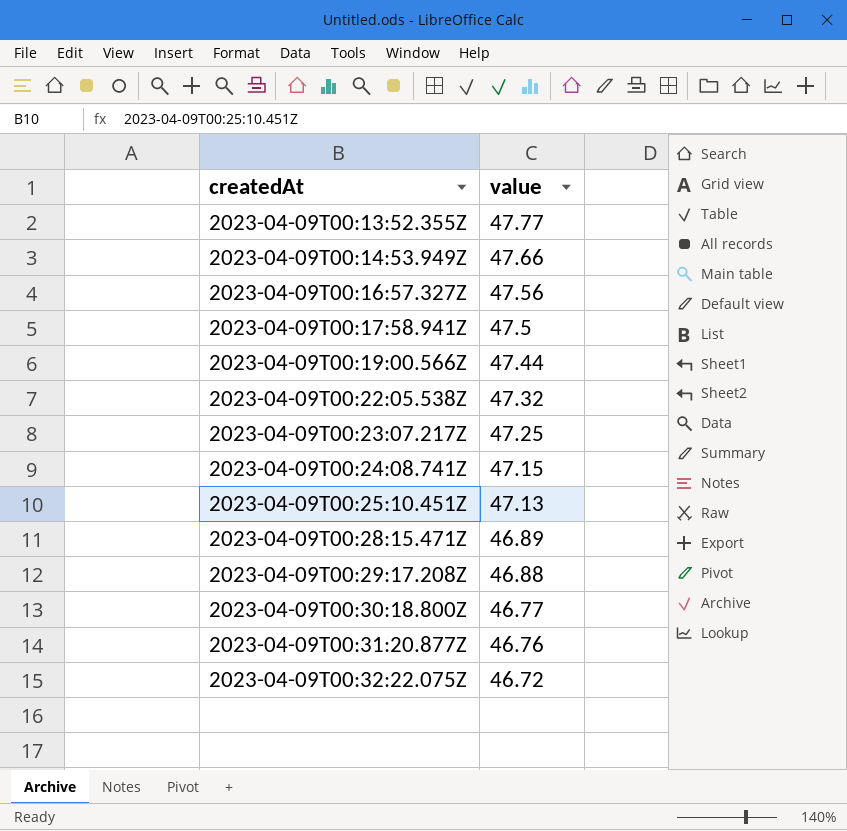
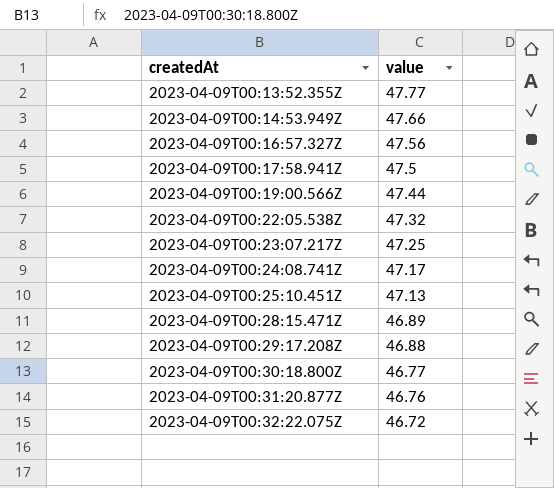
2023-04-09T00:24:08.741Z | value: 47.15 -> 47.17

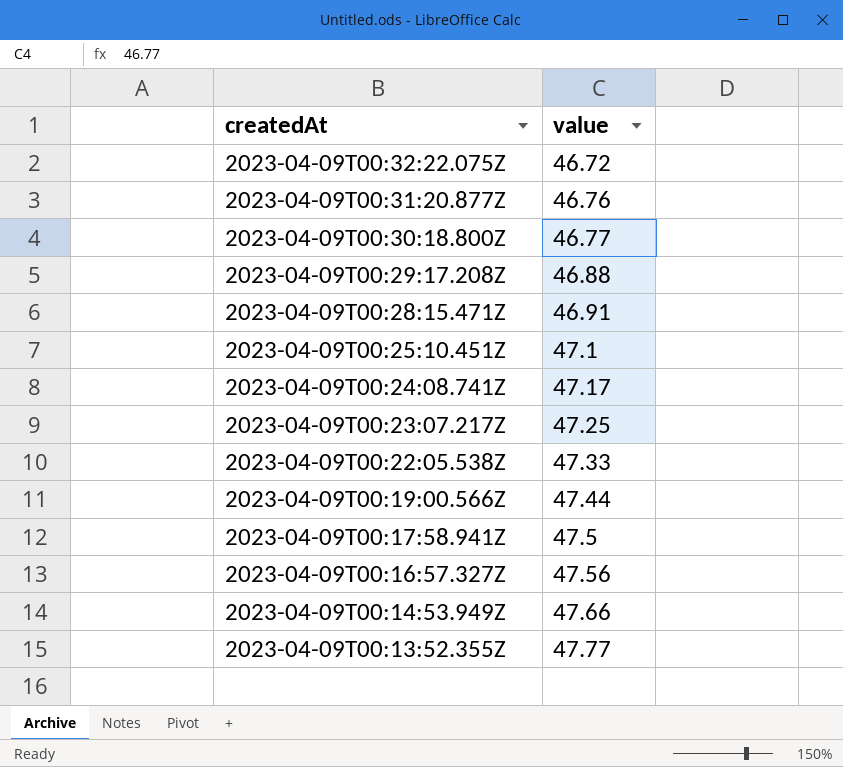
row order: createdAt ascending -> createdAt descending
2023-04-09T00:28:15.471Z | value: 46.89 -> 46.91
2023-04-09T00:25:10.451Z | value: 47.13 -> 47.1
2023-04-09T00:22:05.538Z | value: 47.32 -> 47.33

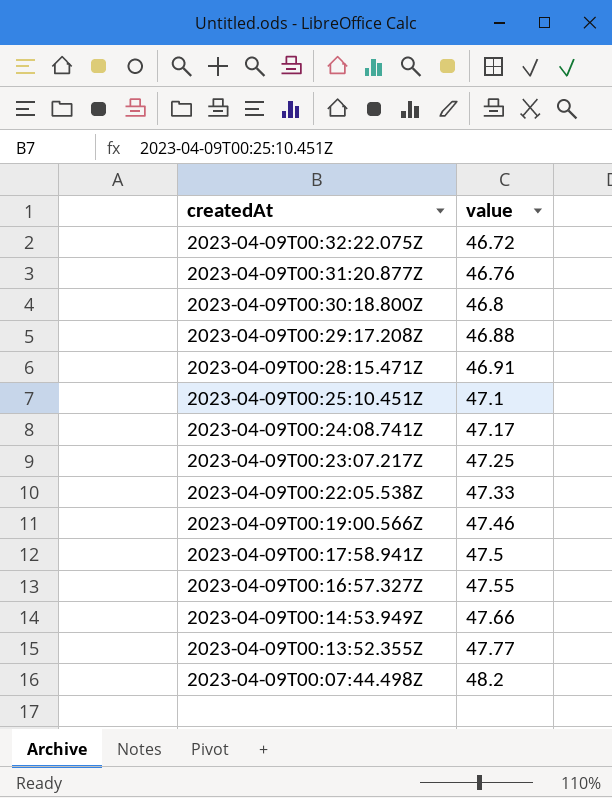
2023-04-09T00:30:18.800Z | value: 46.77 -> 46.8
2023-04-09T00:19:00.566Z | value: 47.44 -> 47.46
2023-04-09T00:16:57.327Z | value: 47.56 -> 47.55
row 2023-04-09T00:07:44.498Z: none -> 48.2

